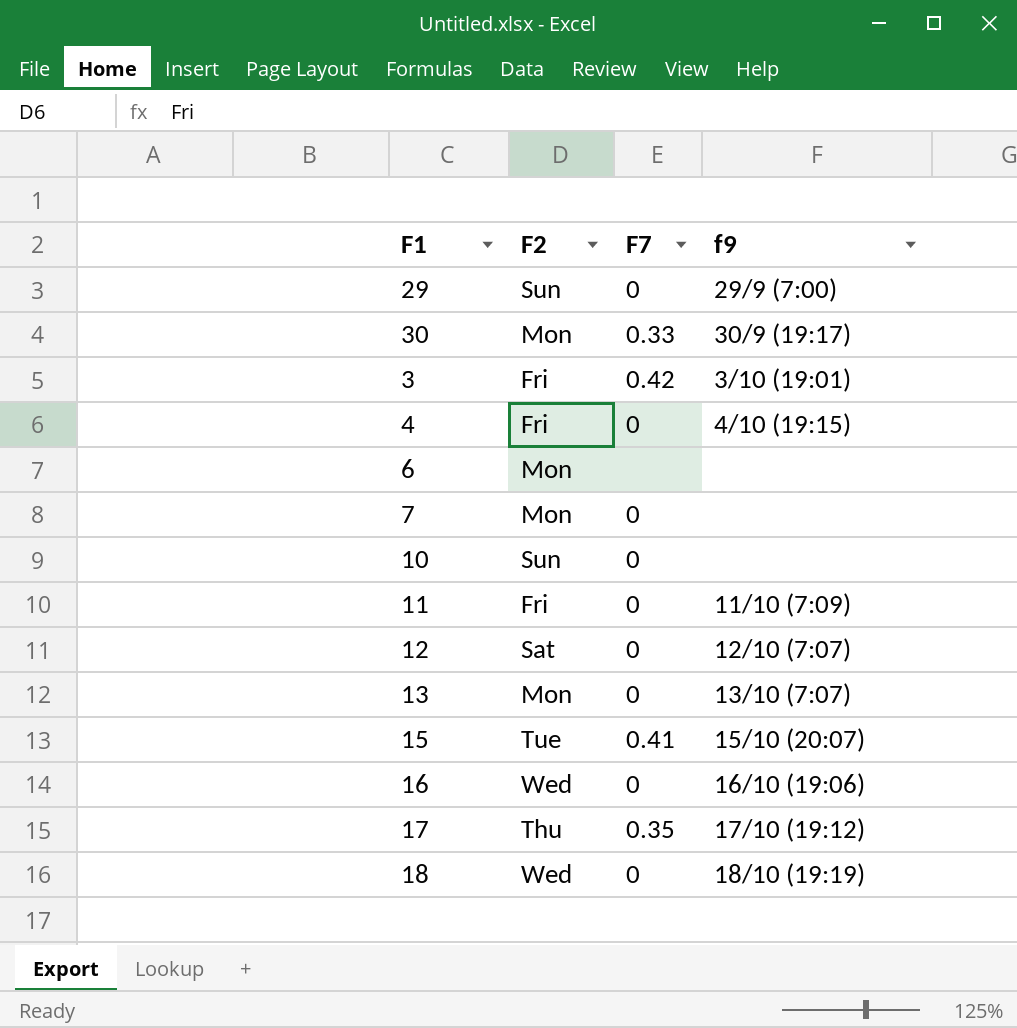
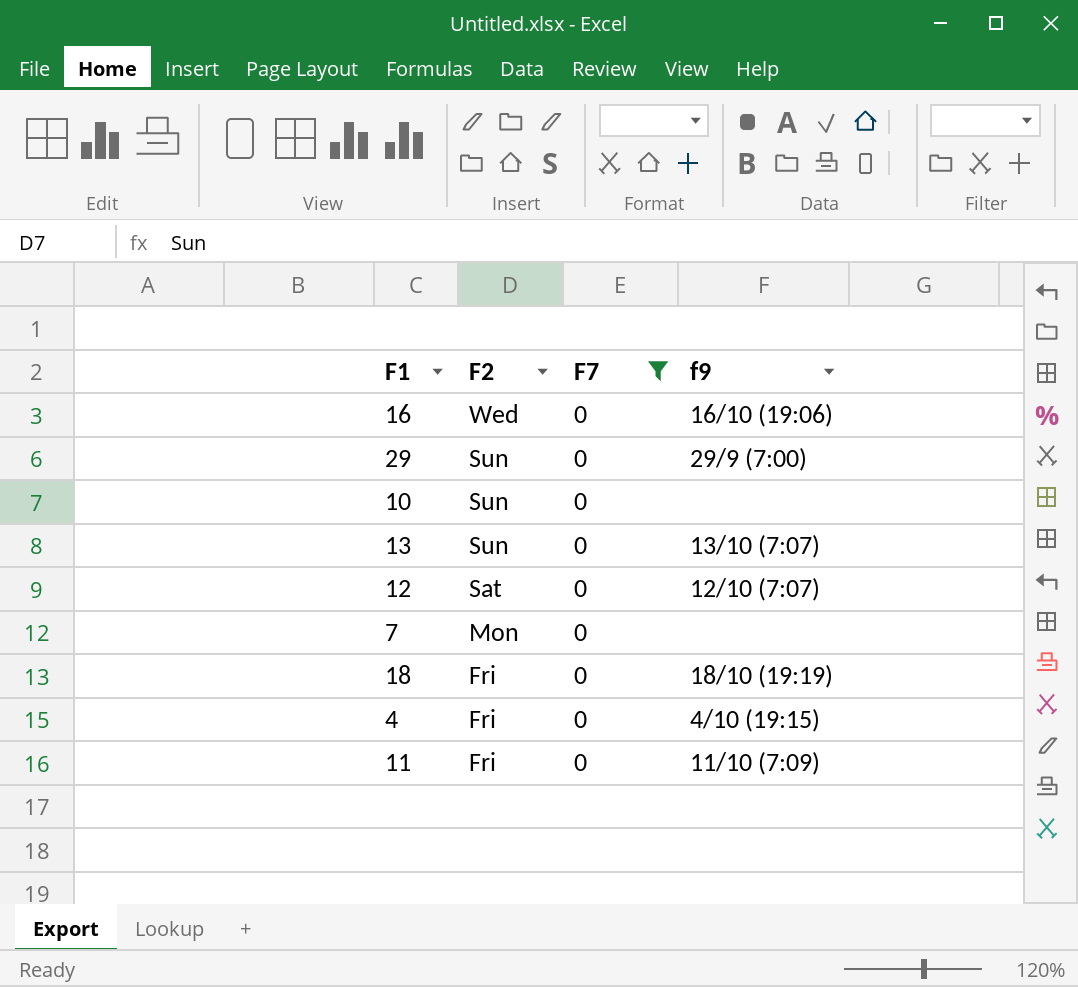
filter: none -> F7 = 0
row order: none -> F2 descending
13 | F2: Mon -> Sun
18 | F2: Wed -> Fri

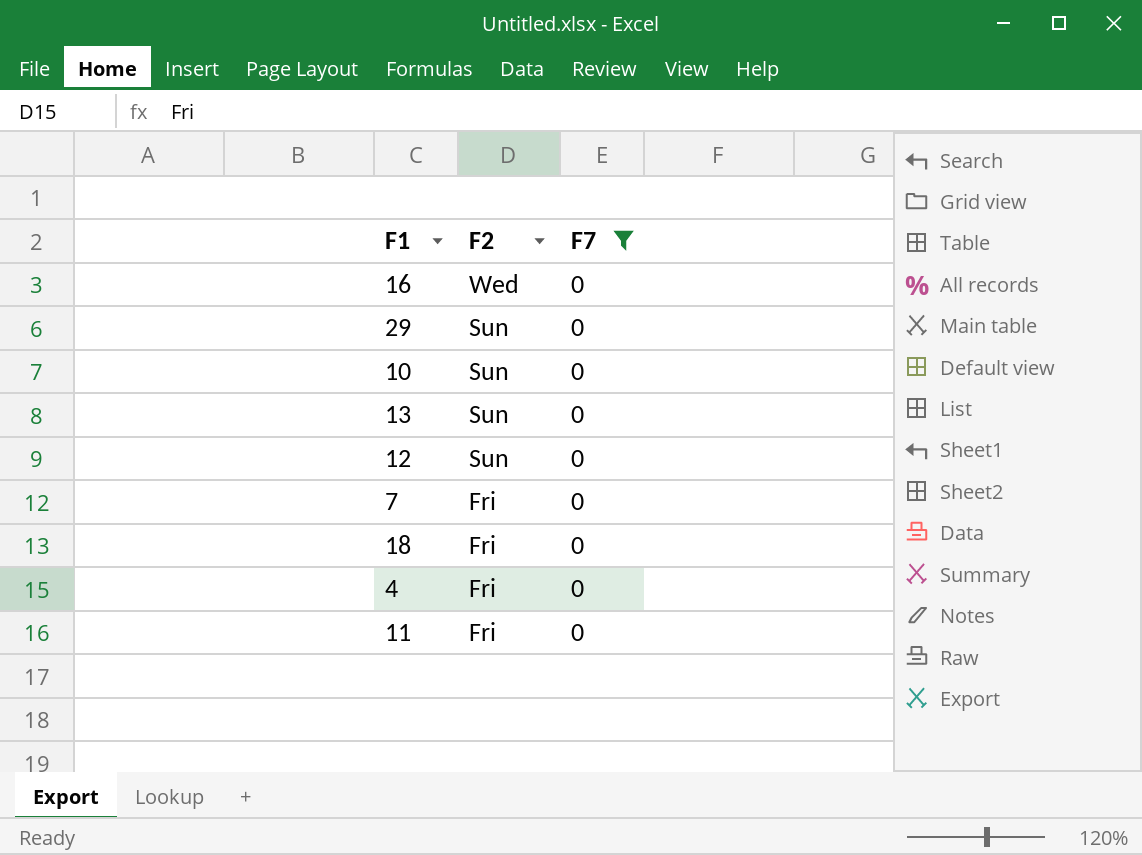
column f9 | position: 4 -> none
12 | F2: Sat -> Sun
7 | F2: Mon -> Fri

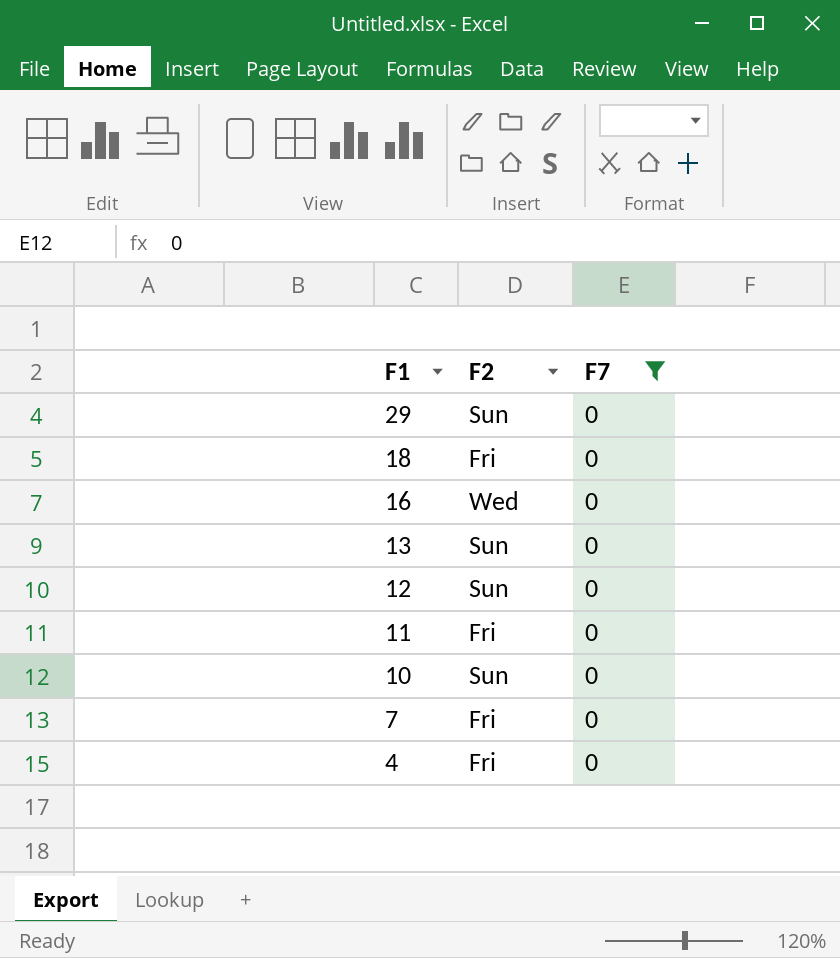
row order: F2 descending -> F1 descending

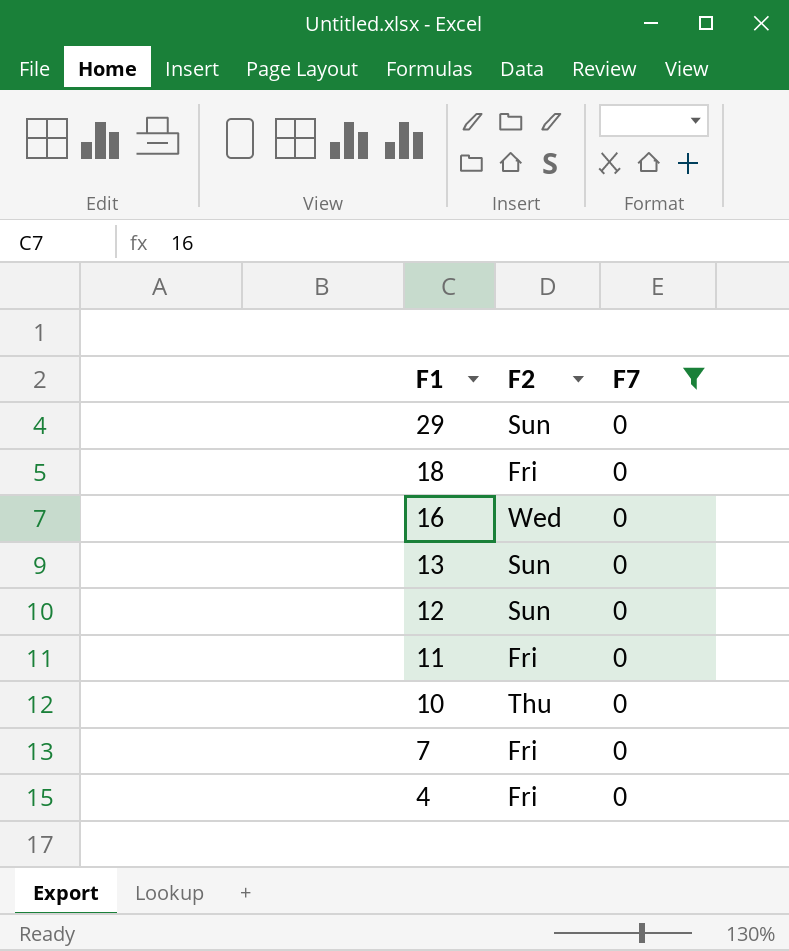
10 | F2: Sun -> Thu

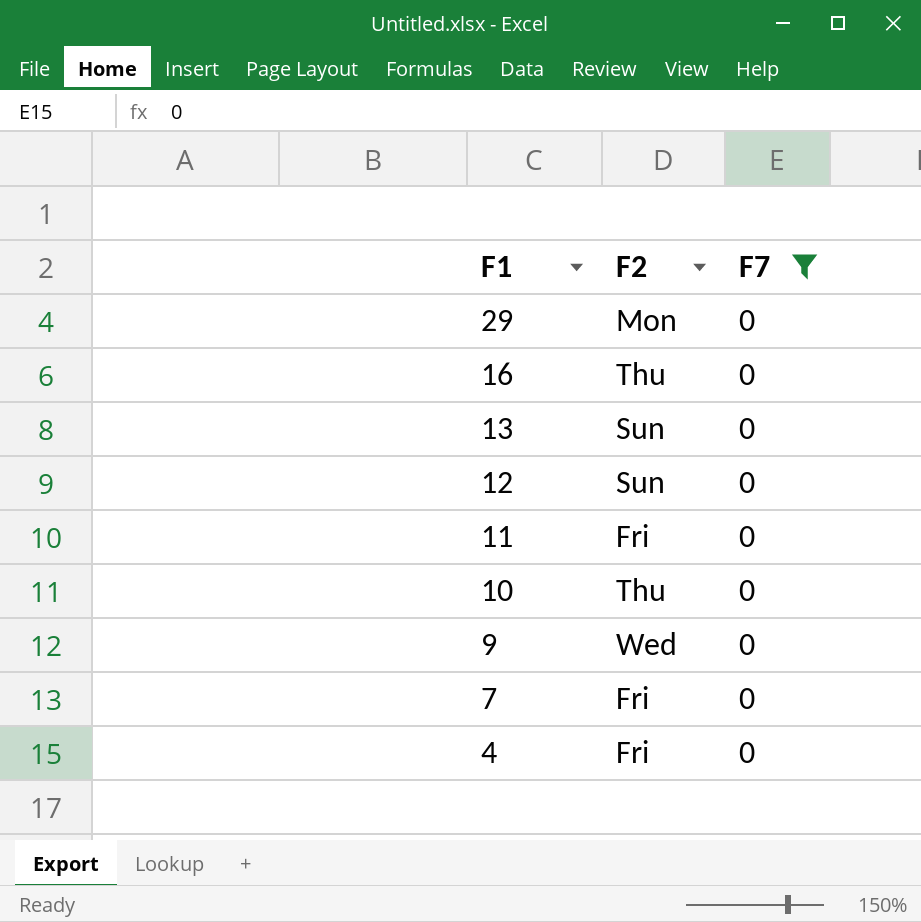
row 18: Fri | 0 -> none
29 | F2: Sun -> Mon
16 | F2: Wed -> Thu
row 9: none -> Wed | 0

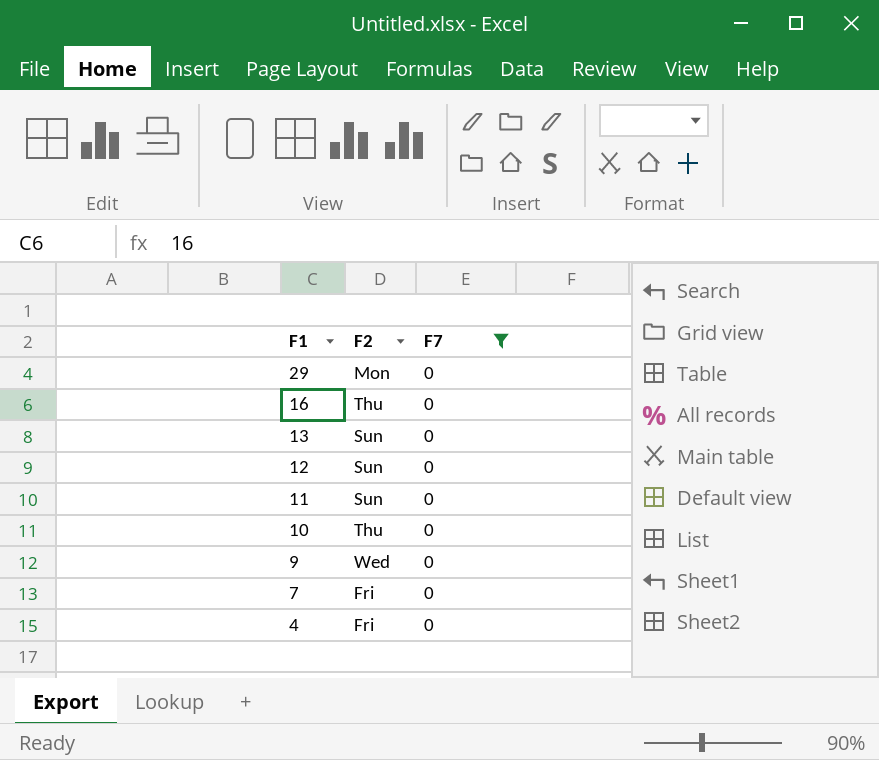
11 | F2: Fri -> Sun

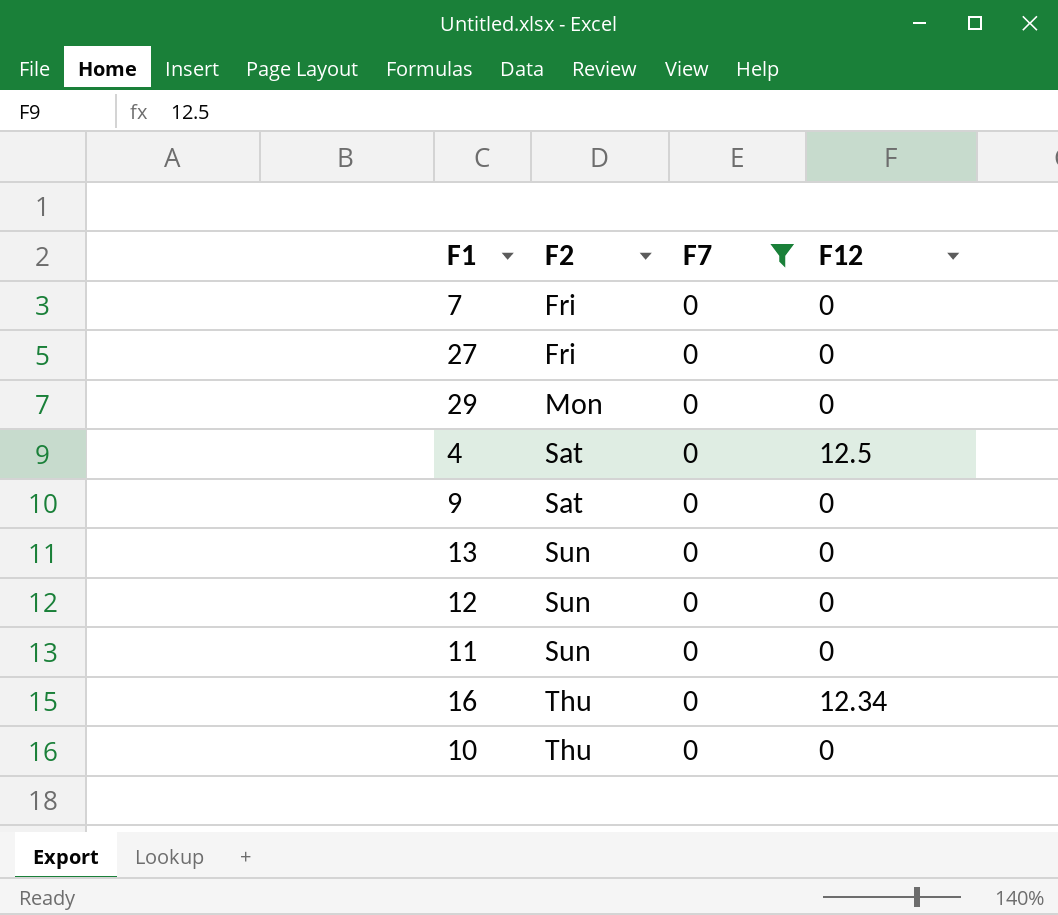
row order: F1 descending -> F2 ascending
column F12 | position: none -> 4
row 27: none -> Fri | 0 | 0
4 | F2: Fri -> Sat
9 | F2: Wed -> Sat

